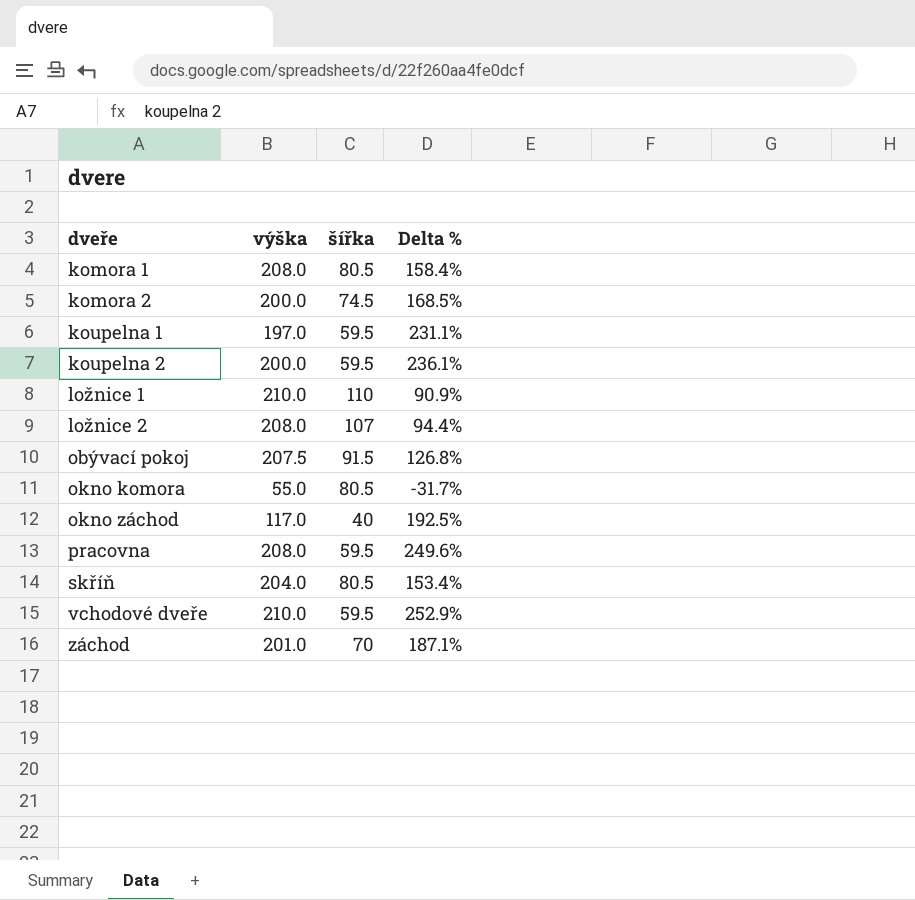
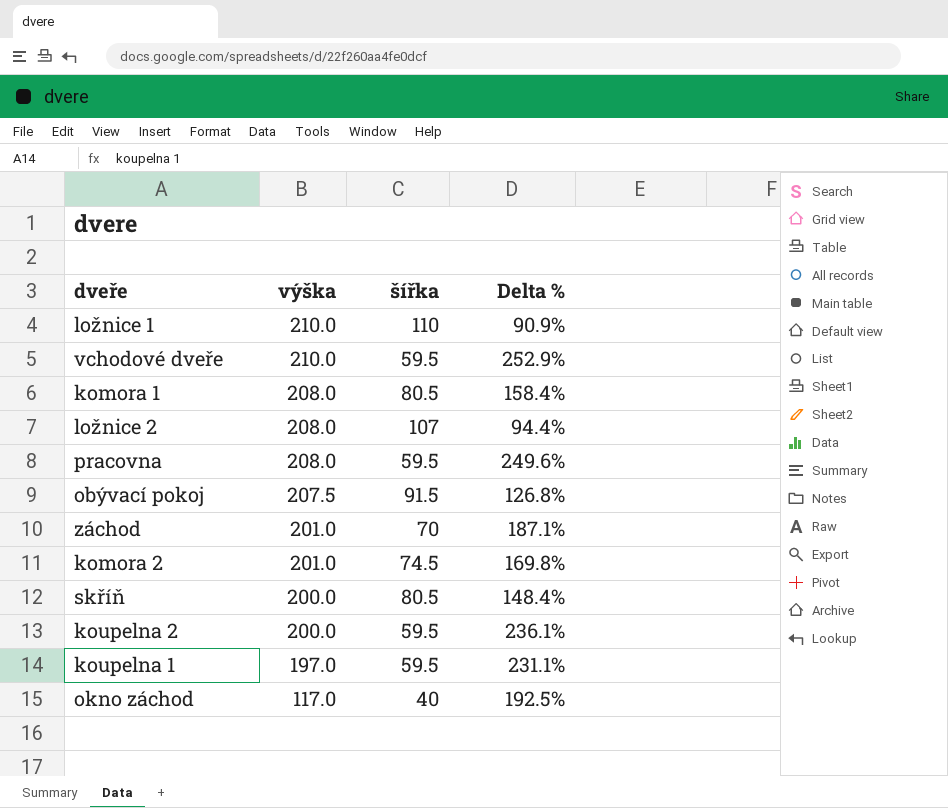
row order: dveře ascending -> výška descending
row okno komora: 55.0 | 80.5 | -31.7% -> none
komora 2 | výška: 200.0 -> 201.0
komora 2 | Delta %: 168.5% -> 169.8%
skříň | výška: 204.0 -> 200.0
skříň | Delta %: 153.4% -> 148.4%

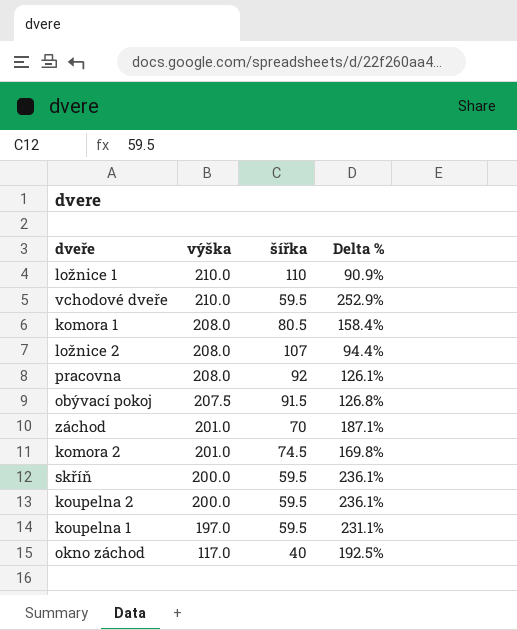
pracovna | šířka: 59.5 -> 92
pracovna | Delta %: 249.6% -> 126.1%
skříň | šířka: 80.5 -> 59.5
skříň | Delta %: 148.4% -> 236.1%

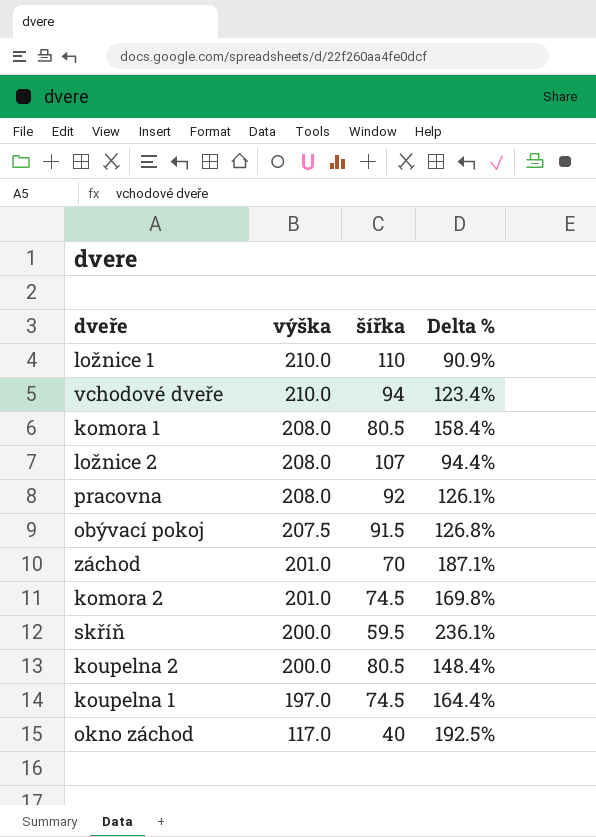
vchodové dveře | šířka: 59.5 -> 94
vchodové dveře | Delta %: 252.9% -> 123.4%
koupelna 2 | šířka: 59.5 -> 80.5
koupelna 2 | Delta %: 236.1% -> 148.4%
koupelna 1 | šířka: 59.5 -> 74.5
koupelna 1 | Delta %: 231.1% -> 164.4%

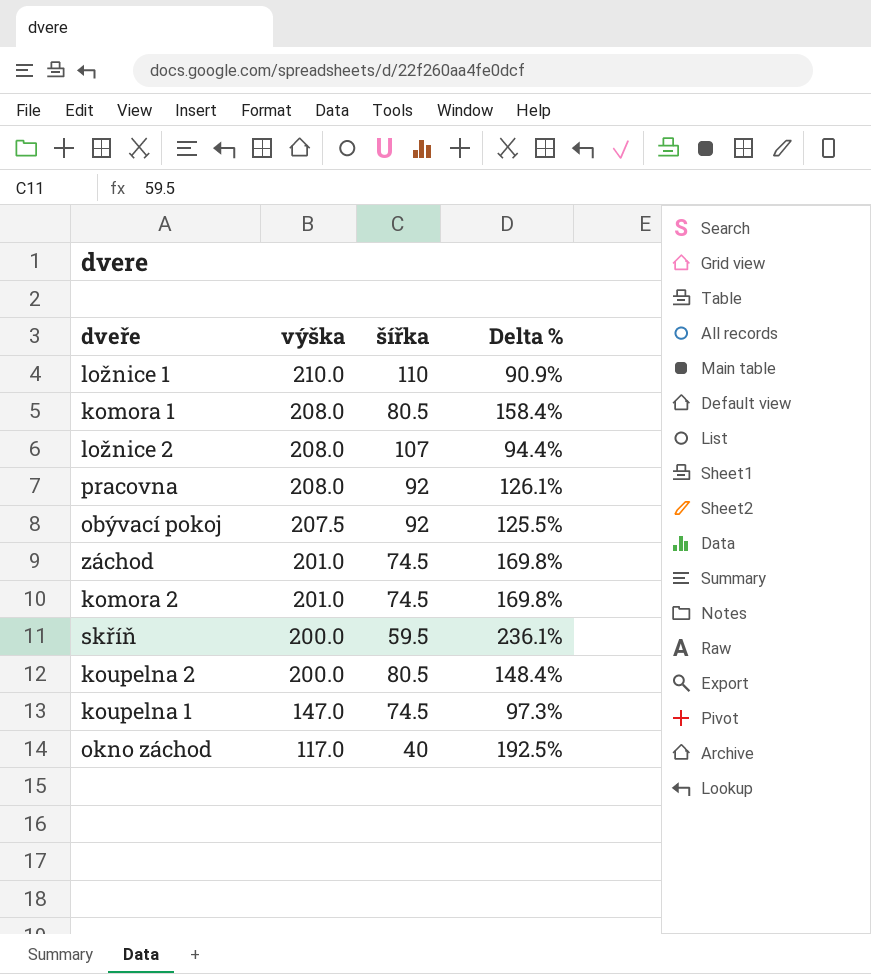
row vchodové dveře: 210.0 | 94 | 123.4% -> none
obývací pokoj | šířka: 91.5 -> 92
obývací pokoj | Delta %: 126.8% -> 125.5%
záchod | šířka: 70 -> 74.5
záchod | Delta %: 187.1% -> 169.8%
koupelna 1 | výška: 197.0 -> 147.0
koupelna 1 | Delta %: 164.4% -> 97.3%

